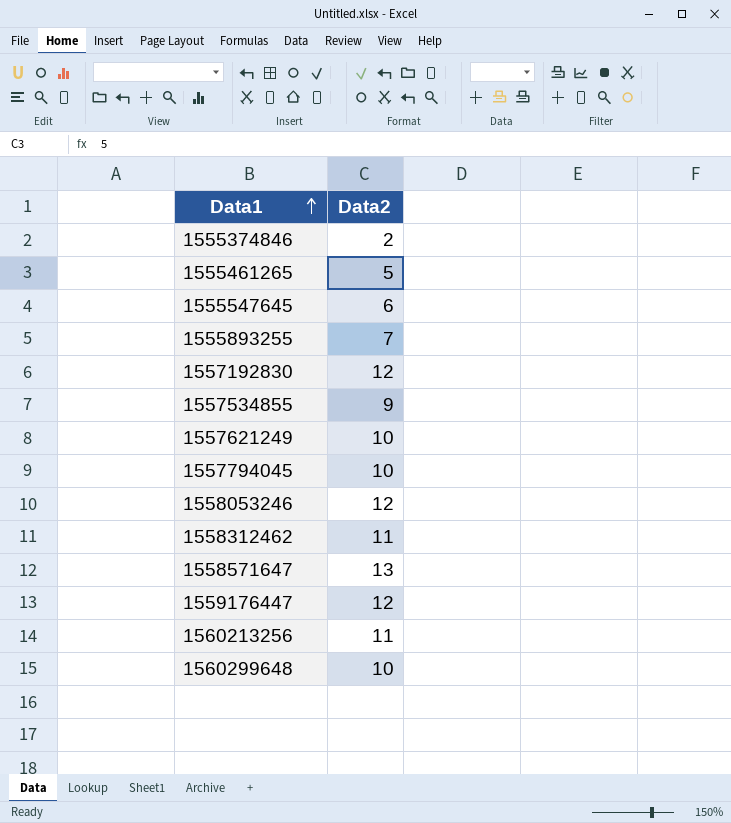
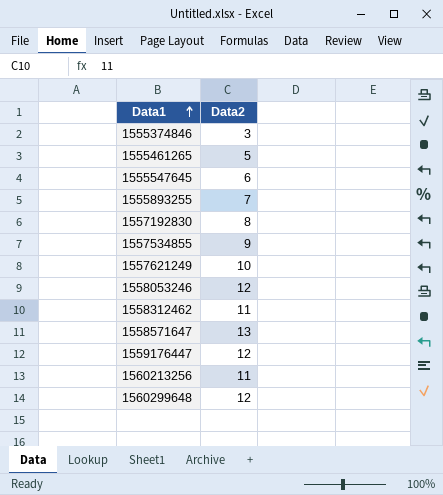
row 1557794045: 10 -> none
1555374846 | Data2: 2 -> 3
1557192830 | Data2: 12 -> 8
1560299648 | Data2: 10 -> 12

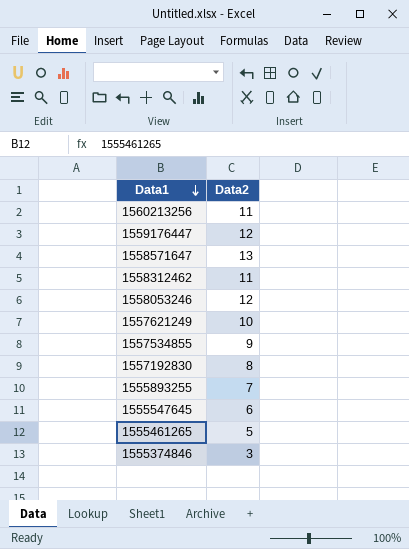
row order: Data1 ascending -> Data1 descending
row 1560299648: 12 -> none

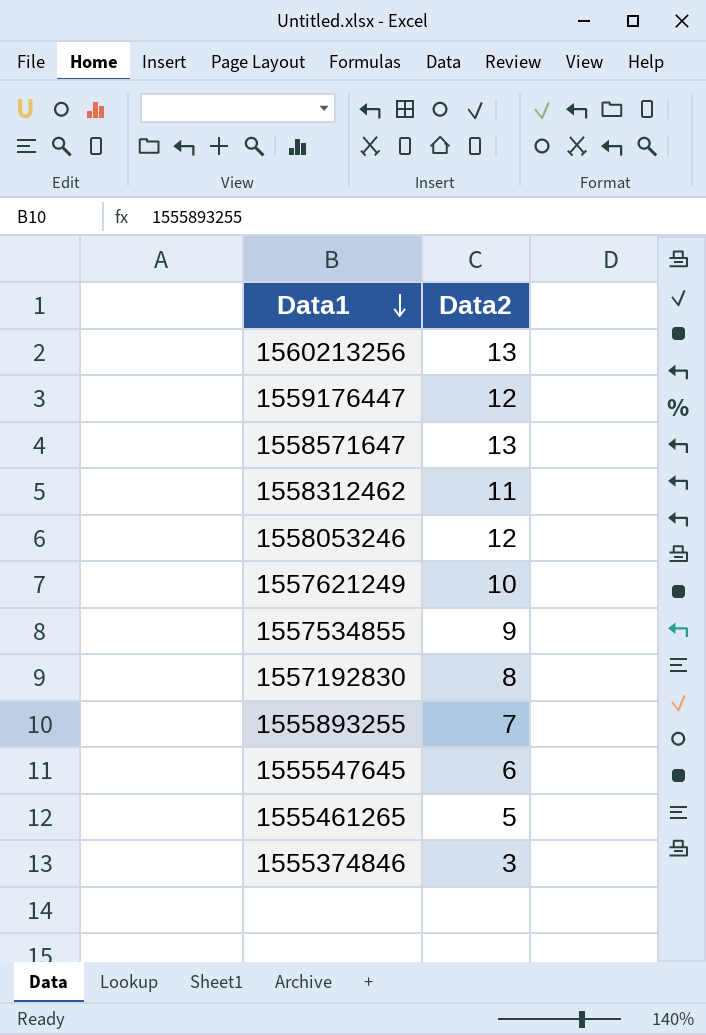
1560213256 | Data2: 11 -> 13

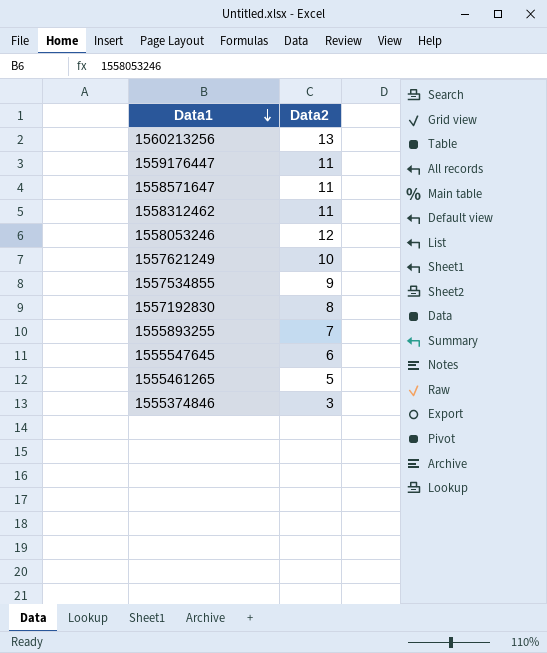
1559176447 | Data2: 12 -> 11
1558571647 | Data2: 13 -> 11

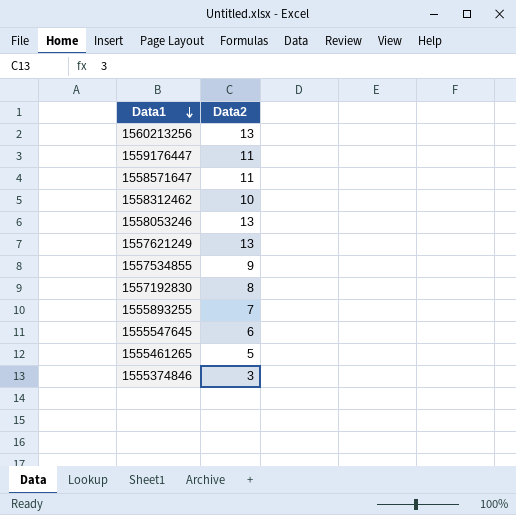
1558312462 | Data2: 11 -> 10
1558053246 | Data2: 12 -> 13
1557621249 | Data2: 10 -> 13

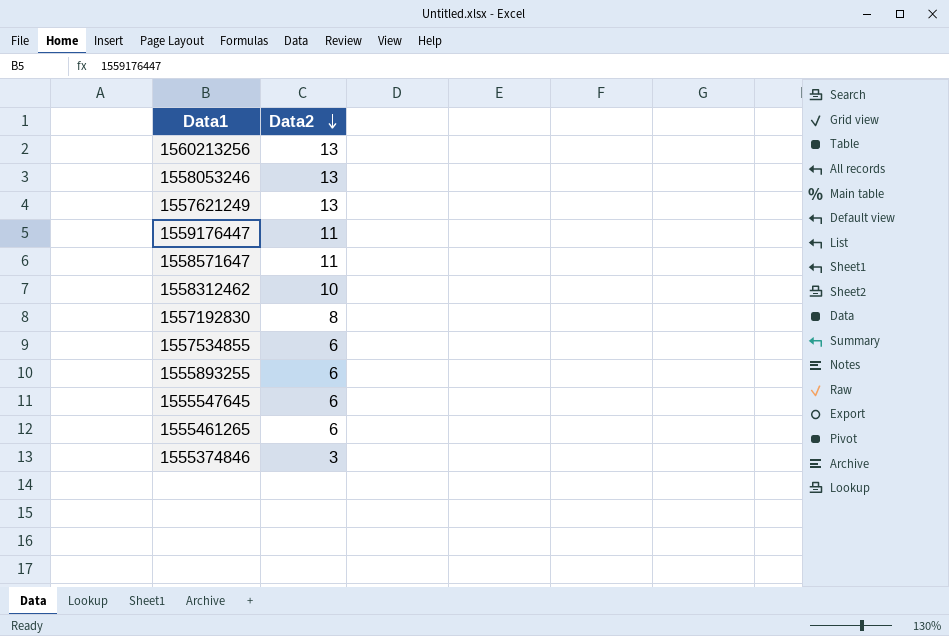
row order: Data1 descending -> Data2 descending
1557534855 | Data2: 9 -> 6
1555893255 | Data2: 7 -> 6
1555461265 | Data2: 5 -> 6

